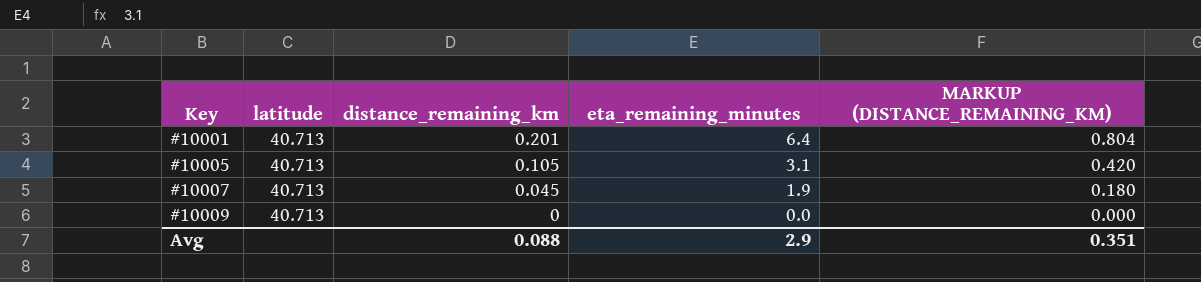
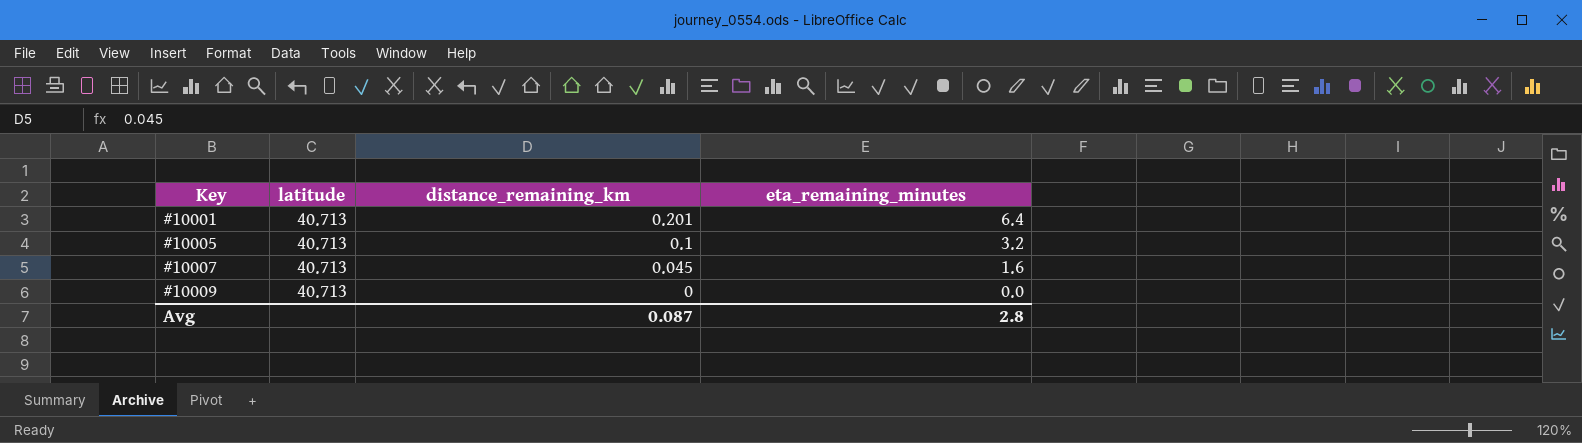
column MARKUP (DISTANCE_REMAINING_KM) | formula: [distance_remaining_km] * 4 -> none
#10005 | distance_remaining_km: 0.105 -> 0.1
#10005 | eta_remaining_minutes: 3.1 -> 3.2
#10007 | eta_remaining_minutes: 1.9 -> 1.6
Avg | distance_remaining_km: 0.088 -> 0.087
Avg | eta_remaining_minutes: 2.9 -> 2.8

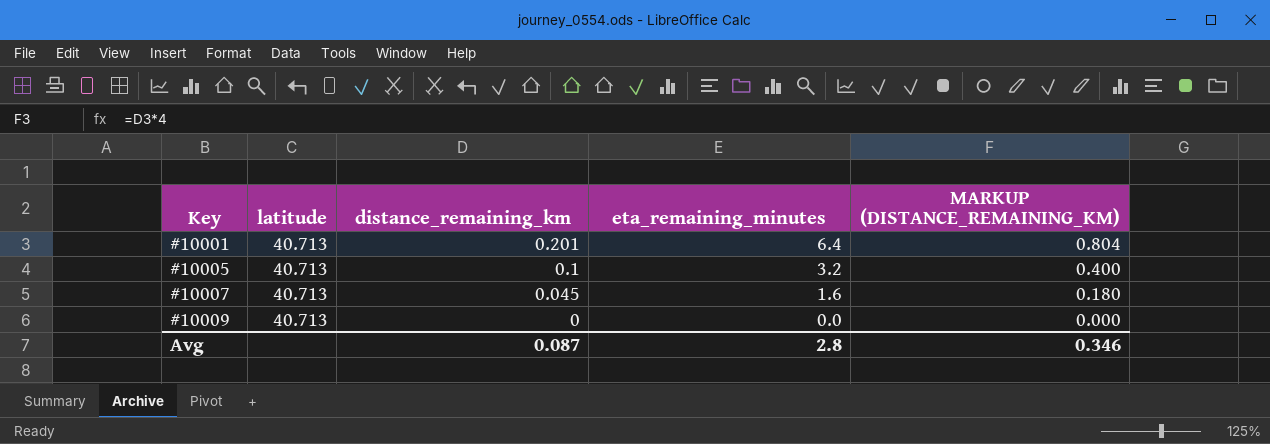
column MARKUP (DISTANCE_REMAINING_KM) | formula: none -> [distance_remaining_km] * 4

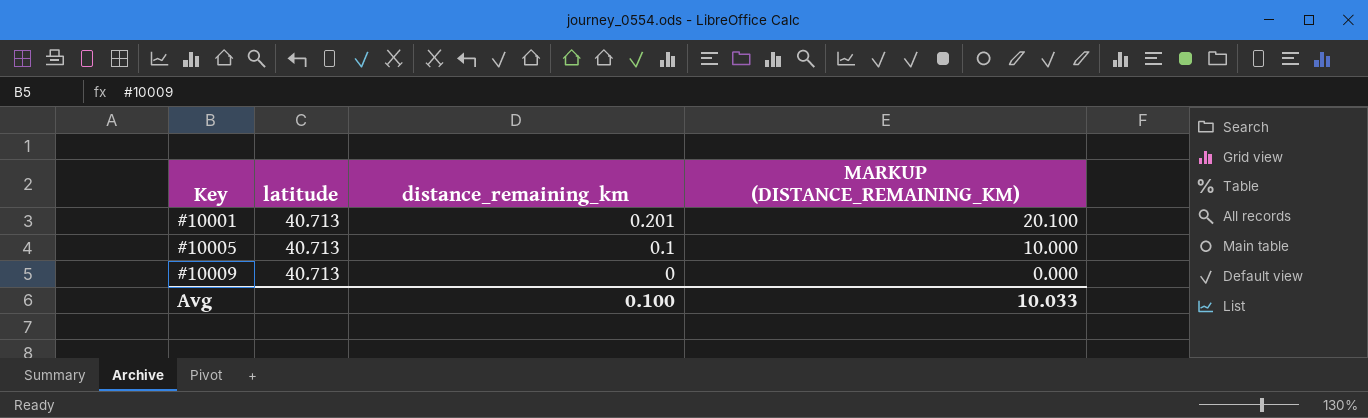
column eta_remaining_minutes | position: 4 -> none
column MARKUP (DISTANCE_REMAINING_KM) | formula: [distance_remaining_km] * 4 -> [distance_remaining_km] * 100
row #10007: 40.713 | 0.045 | 1.6 | 0.180 -> none
Avg | distance_remaining_km: 0.087 -> 0.100
Avg | MARKUP (DISTANCE_REMAINING_KM): 0.346 -> 10.033

